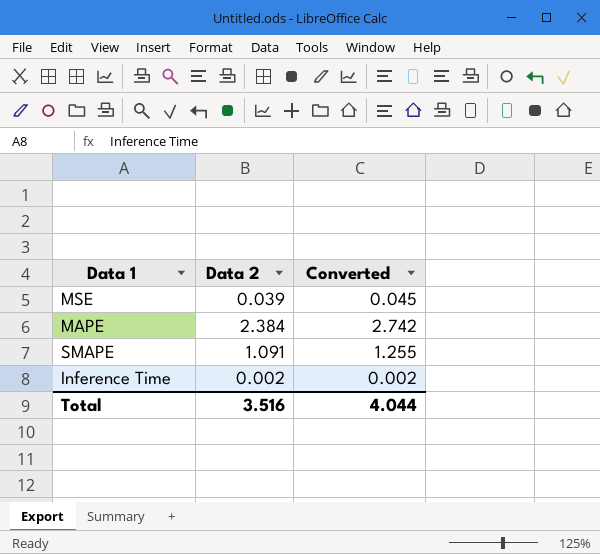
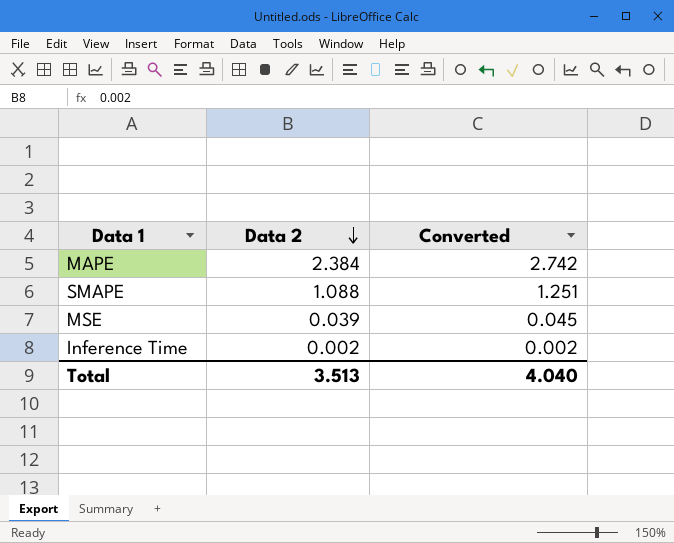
row order: none -> Data 2 descending
SMAPE | Data 2: 1.091 -> 1.088
SMAPE | Converted: 1.255 -> 1.251
Total | Data 2: 3.516 -> 3.513
Total | Converted: 4.044 -> 4.040

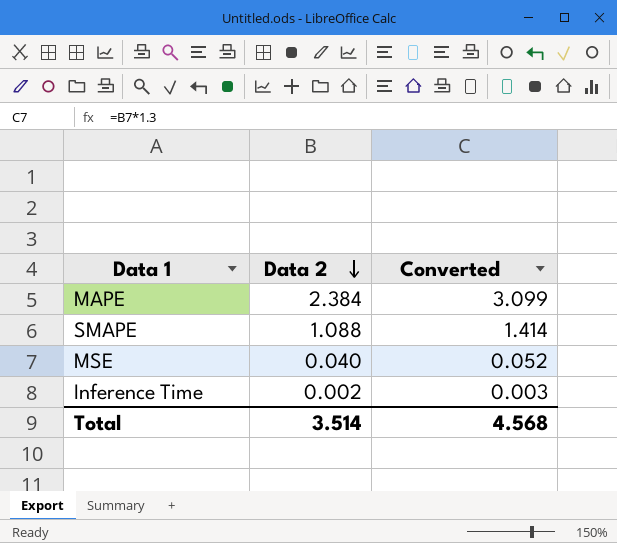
column Converted | formula: [Data 2] * 1.15 -> [Data 2] * 1.3
MSE | Data 2: 0.039 -> 0.040
Total | Data 2: 3.513 -> 3.514
Total | Converted: 4.040 -> 4.568

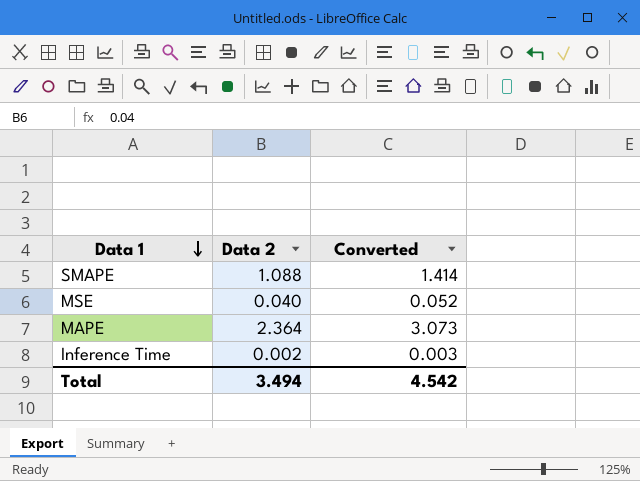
row order: Data 2 descending -> Data 1 descending
MAPE | Data 2: 2.384 -> 2.364
MAPE | Converted: 3.099 -> 3.073
Total | Data 2: 3.514 -> 3.494
Total | Converted: 4.568 -> 4.542

